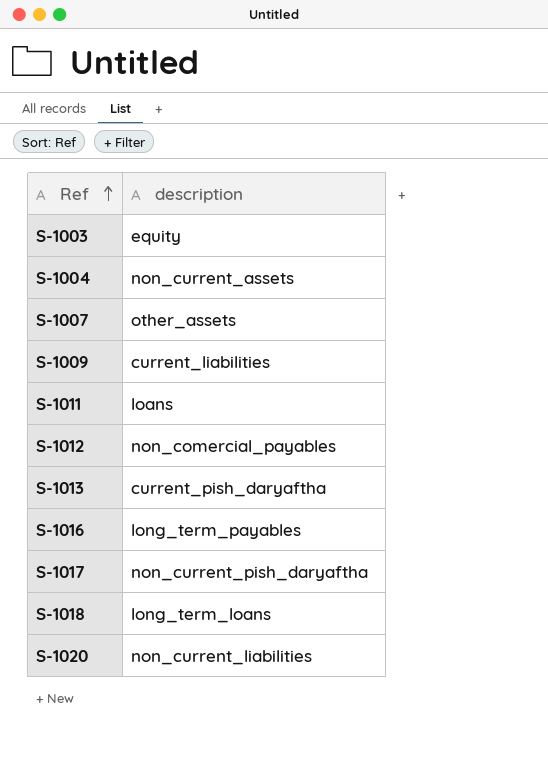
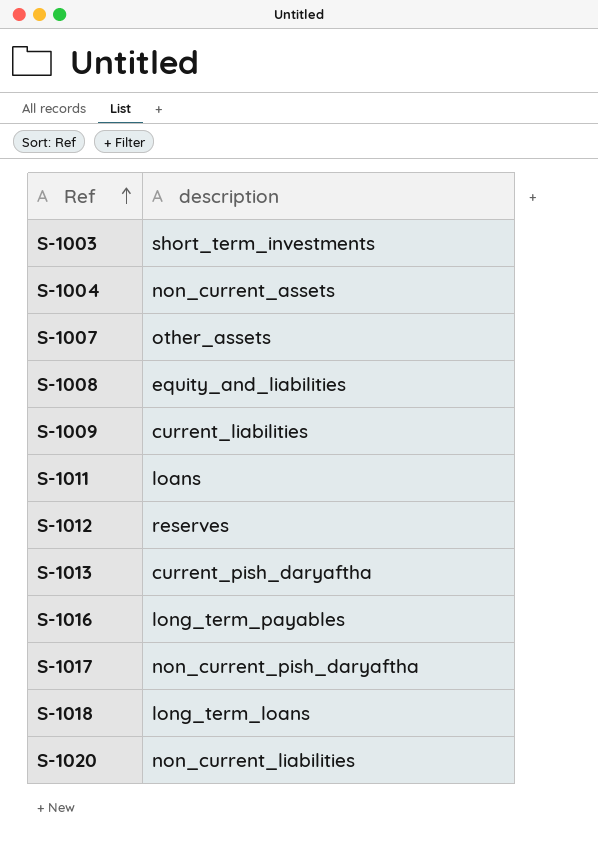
S-1003 | description: equity -> short_term_investments
row S-1008: none -> equity_and_liabilities
S-1012 | description: non_comercial_payables -> reserves

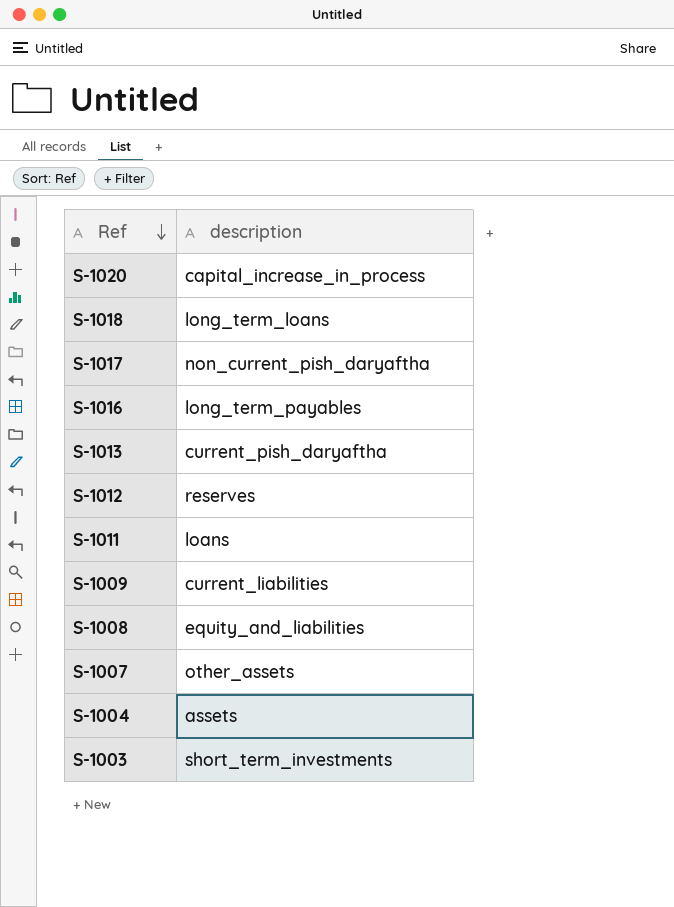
row order: Ref ascending -> Ref descending
S-1020 | description: non_current_liabilities -> capital_increase_in_process
S-1004 | description: non_current_assets -> assets

